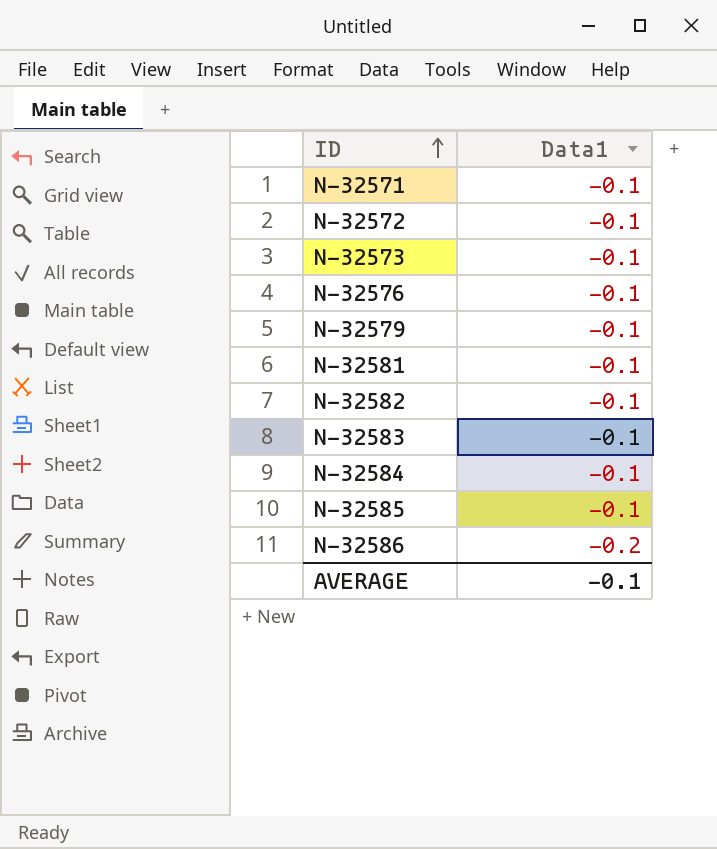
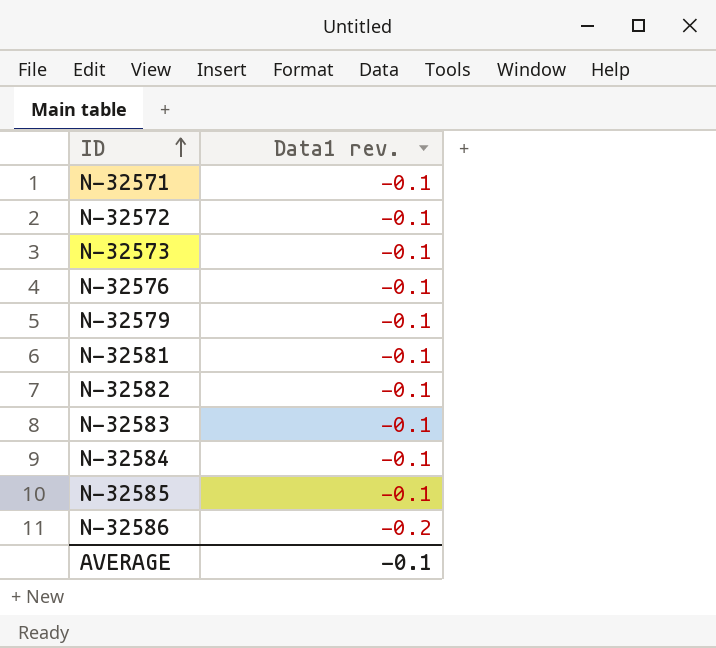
column name: Data1 -> Data1 rev.

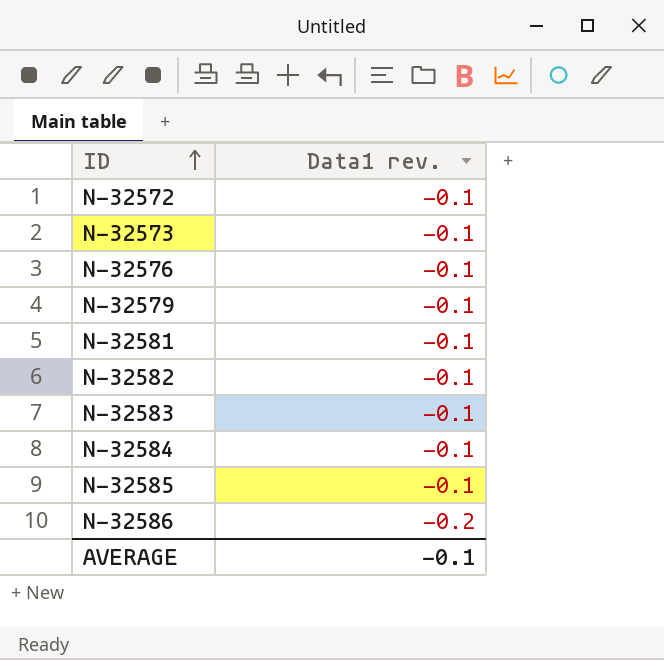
row N-32571: -0.1 -> none

